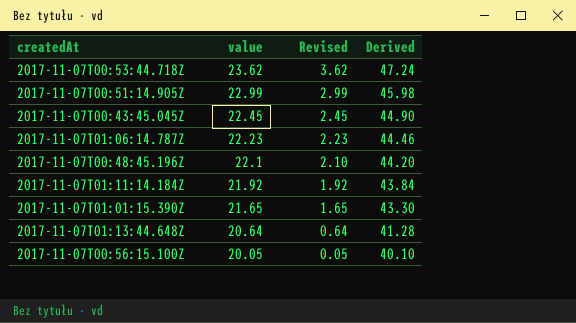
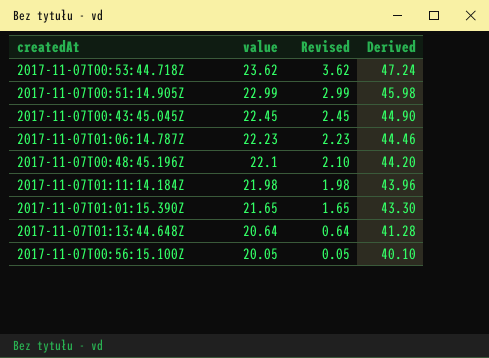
2017-11-07T01:11:14.184Z | value: 21.92 -> 21.98
2017-11-07T01:11:14.184Z | Revised: 1.92 -> 1.98
2017-11-07T01:11:14.184Z | Derived: 43.84 -> 43.96

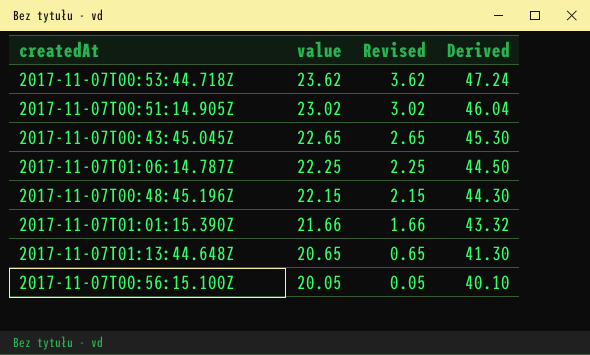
row 2017-11-07T01:11:14.184Z: 21.98 | 1.98 | 43.96 -> none
2017-11-07T00:51:14.905Z | value: 22.99 -> 23.02
2017-11-07T00:51:14.905Z | Revised: 2.99 -> 3.02
2017-11-07T00:51:14.905Z | Derived: 45.98 -> 46.04
2017-11-07T00:43:45.045Z | value: 22.45 -> 22.65
2017-11-07T00:43:45.045Z | Revised: 2.45 -> 2.65
2017-11-07T00:43:45.045Z | Derived: 44.90 -> 45.30
2017-11-07T01:06:14.787Z | value: 22.23 -> 22.25
2017-11-07T01:06:14.787Z | Revised: 2.23 -> 2.25
2017-11-07T01:06:14.787Z | Derived: 44.46 -> 44.50
2017-11-07T00:48:45.196Z | value: 22.1 -> 22.15
2017-11-07T00:48:45.196Z | Revised: 2.10 -> 2.15
2017-11-07T00:48:45.196Z | Derived: 44.20 -> 44.30
2017-11-07T01:01:15.390Z | value: 21.65 -> 21.66
2017-11-07T01:01:15.390Z | Revised: 1.65 -> 1.66
2017-11-07T01:01:15.390Z | Derived: 43.30 -> 43.32
2017-11-07T01:13:44.648Z | value: 20.64 -> 20.65
2017-11-07T01:13:44.648Z | Revised: 0.64 -> 0.65
2017-11-07T01:13:44.648Z | Derived: 41.28 -> 41.30

